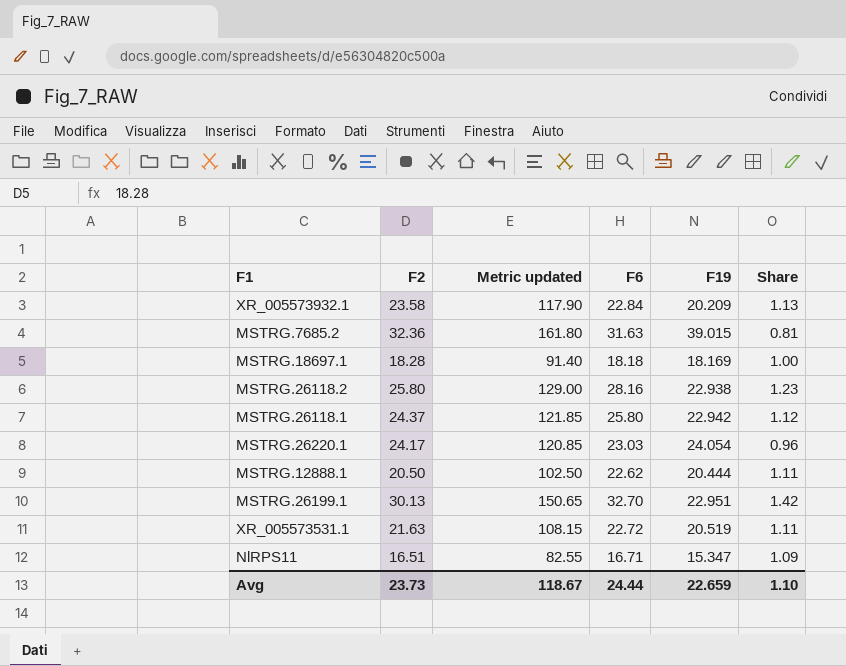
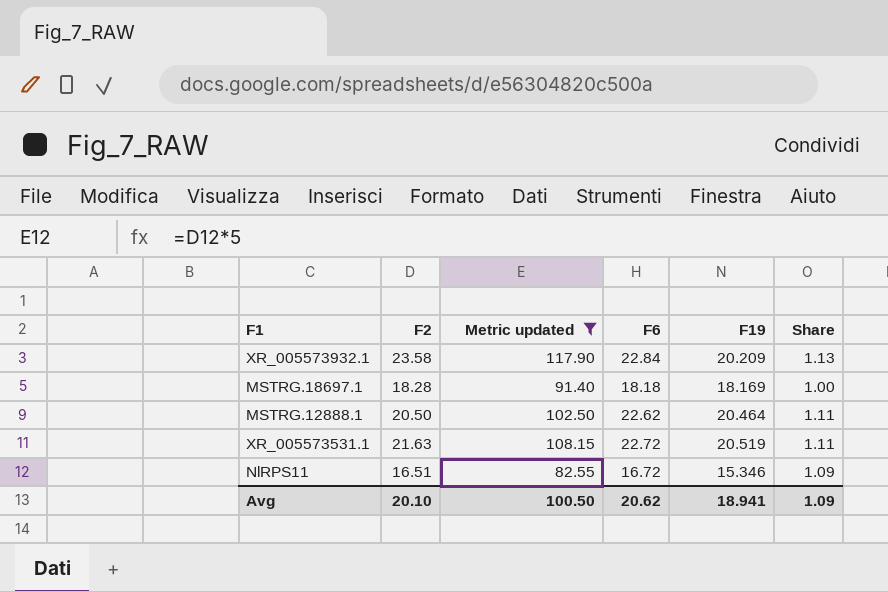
filter: none -> Metric updated <= 117.90
MSTRG.12888.1 | F19: 20.444 -> 20.464
NlRPS11 | F6: 16.71 -> 16.72
NlRPS11 | F19: 15.347 -> 15.346
Avg | F2: 23.73 -> 20.10
Avg | Metric updated: 118.67 -> 100.50
Avg | F6: 24.44 -> 20.62
Avg | F19: 22.659 -> 18.941
Avg | Share: 1.10 -> 1.09

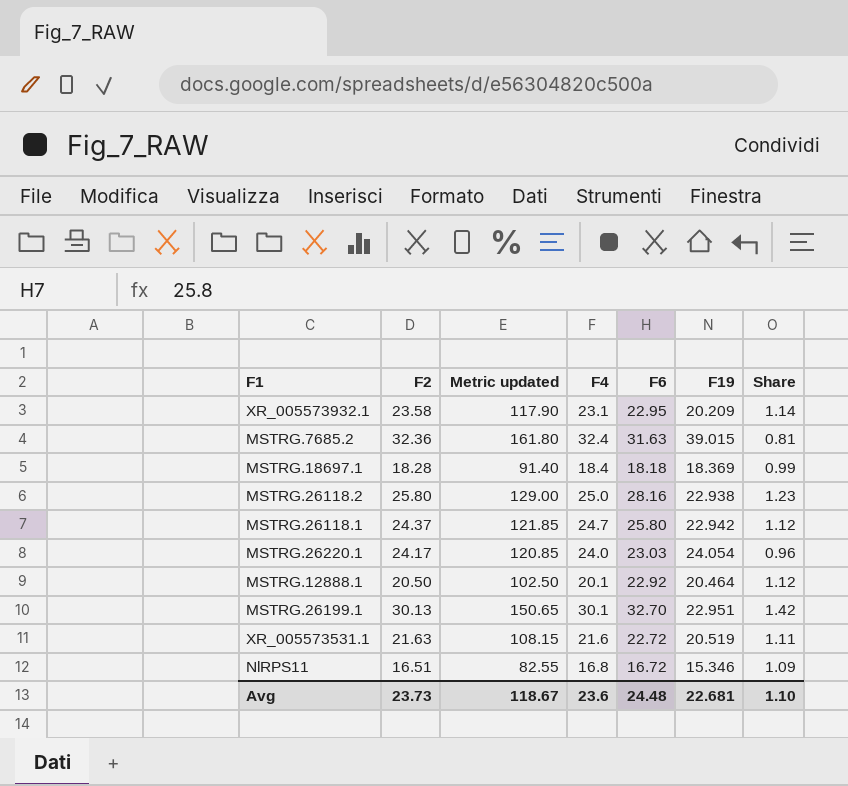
filter: Metric updated <= 117.90 -> none
column F4 | position: none -> 4
XR_005573932.1 | F6: 22.84 -> 22.95
XR_005573932.1 | Share: 1.13 -> 1.14
MSTRG.18697.1 | F19: 18.169 -> 18.369
MSTRG.18697.1 | Share: 1.00 -> 0.99
MSTRG.12888.1 | F6: 22.62 -> 22.92
MSTRG.12888.1 | Share: 1.11 -> 1.12
Avg | F2: 20.10 -> 23.73
Avg | Metric updated: 100.50 -> 118.67
Avg | F6: 20.62 -> 24.48
Avg | F19: 18.941 -> 22.681
Avg | Share: 1.09 -> 1.10

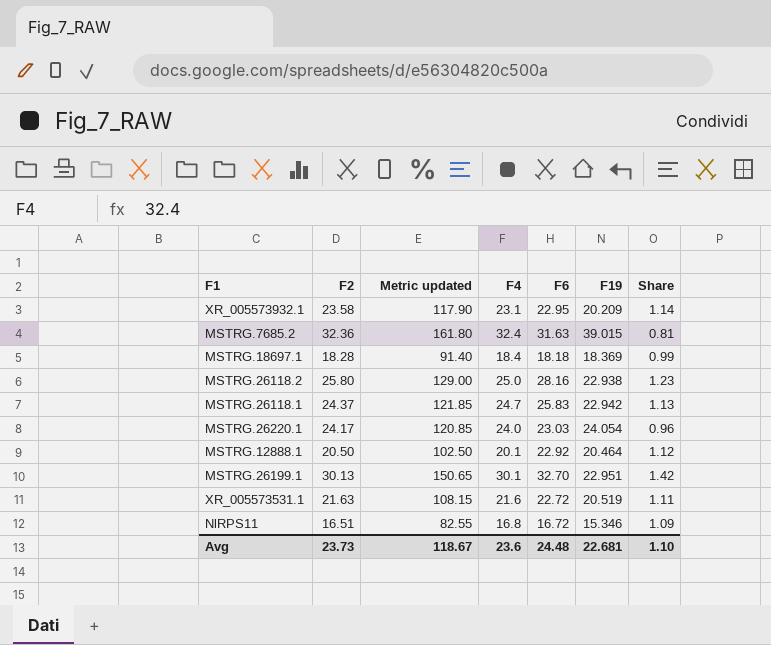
MSTRG.26118.1 | F6: 25.80 -> 25.83
MSTRG.26118.1 | Share: 1.12 -> 1.13

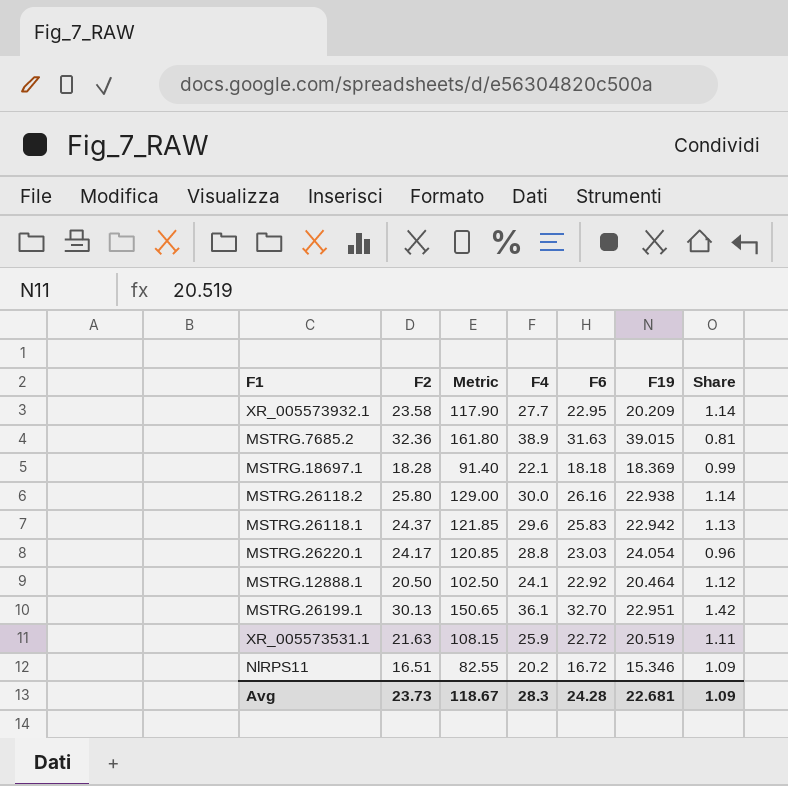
column name: Metric updated -> Metric
XR_005573932.1 | F4: 23.1 -> 27.7
MSTRG.7685.2 | F4: 32.4 -> 38.9
MSTRG.18697.1 | F4: 18.4 -> 22.1
MSTRG.26118.2 | F4: 25.0 -> 30.0
MSTRG.26118.2 | F6: 28.16 -> 26.16
MSTRG.26118.2 | Share: 1.23 -> 1.14
MSTRG.26118.1 | F4: 24.7 -> 29.6
MSTRG.26220.1 | F4: 24.0 -> 28.8
MSTRG.12888.1 | F4: 20.1 -> 24.1
MSTRG.26199.1 | F4: 30.1 -> 36.1
XR_005573531.1 | F4: 21.6 -> 25.9
NlRPS11 | F4: 16.8 -> 20.2
Avg | F4: 23.6 -> 28.3
Avg | F6: 24.48 -> 24.28
Avg | Share: 1.10 -> 1.09

